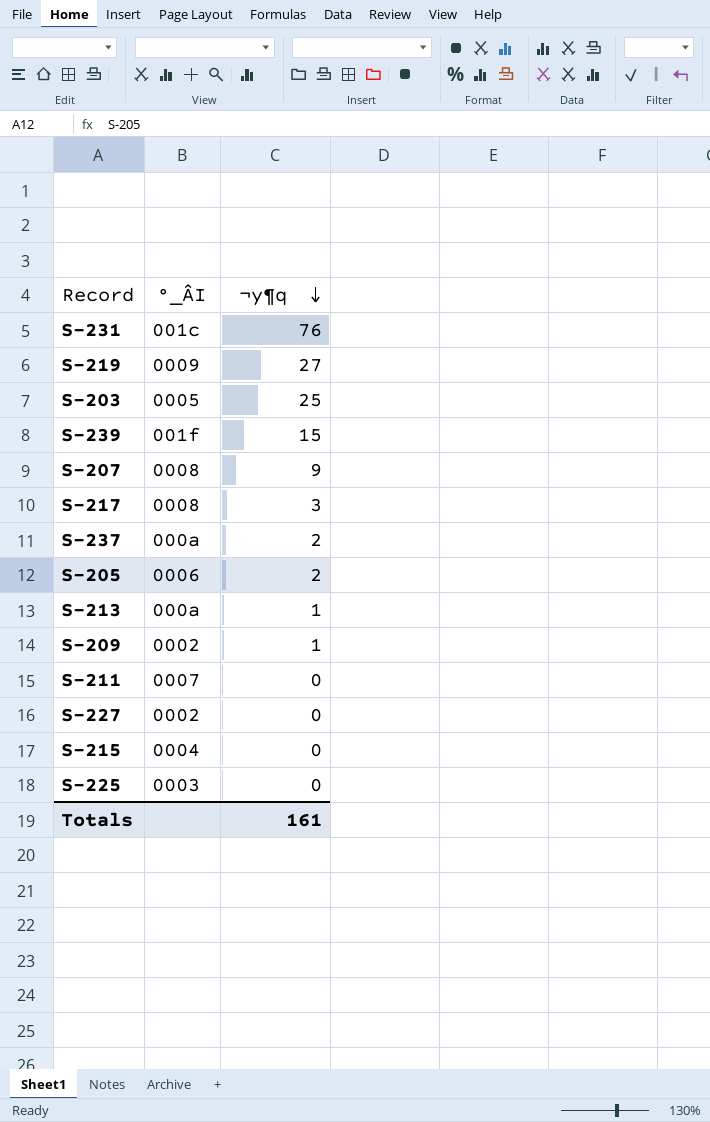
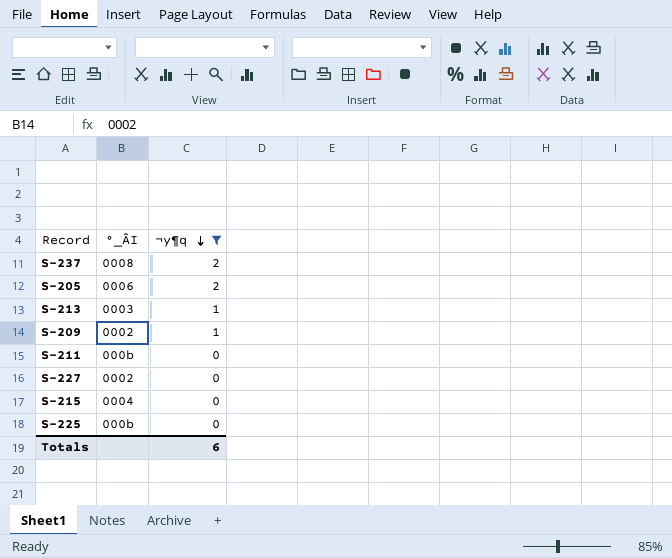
filter: none -> ¬y¶q <= 2
S-237 | °_ÂI: 000a -> 0008
S-213 | °_ÂI: 000a -> 0003
S-211 | °_ÂI: 0007 -> 000b
S-225 | °_ÂI: 0003 -> 000b
Totals | ¬y¶q: 161 -> 6

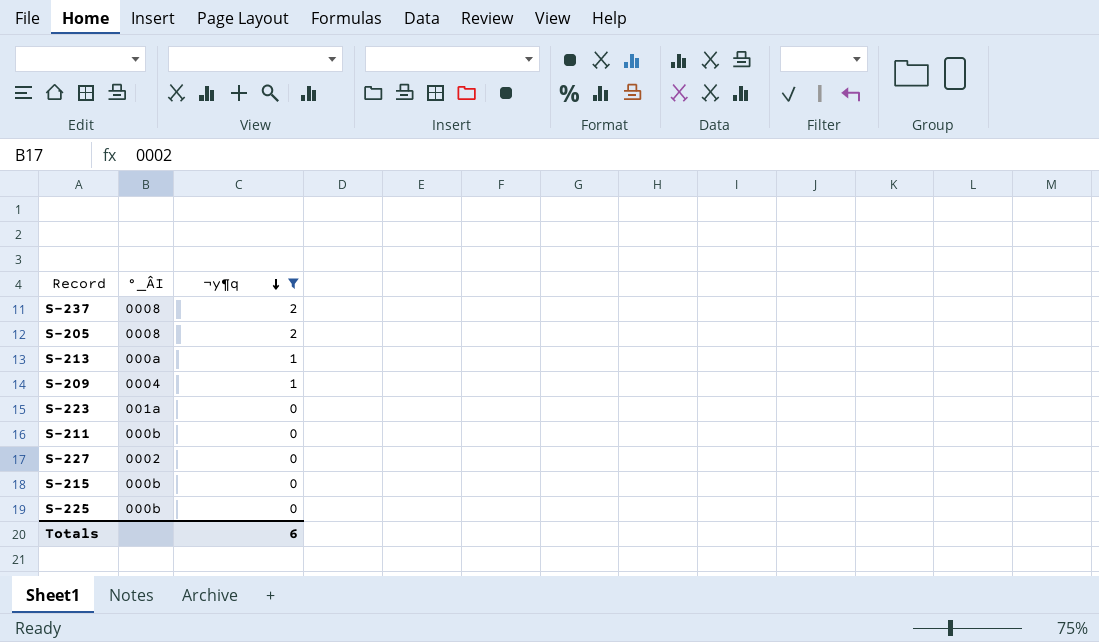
S-205 | °_ÂI: 0006 -> 0008
S-213 | °_ÂI: 0003 -> 000a
S-209 | °_ÂI: 0002 -> 0004
row S-223: none -> 001a | 0
S-215 | °_ÂI: 0004 -> 000b

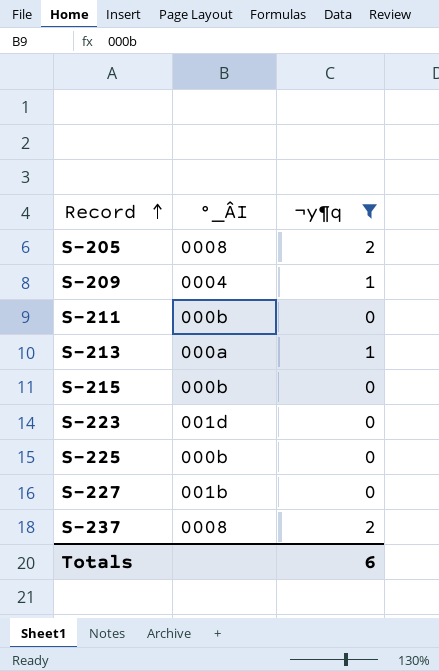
row order: ¬y¶q descending -> Record ascending
S-223 | °_ÂI: 001a -> 001d
S-227 | °_ÂI: 0002 -> 001b

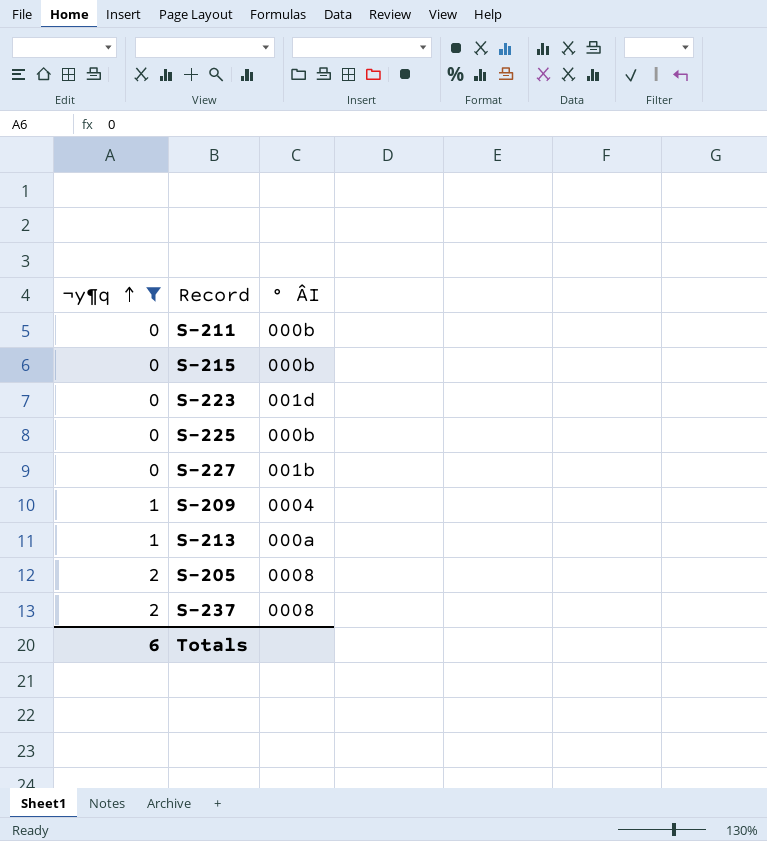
row order: Record ascending -> ¬y¶q ascending
column ¬y¶q | position: 3 -> 1
column name: °_ÂI -> ° ÂI

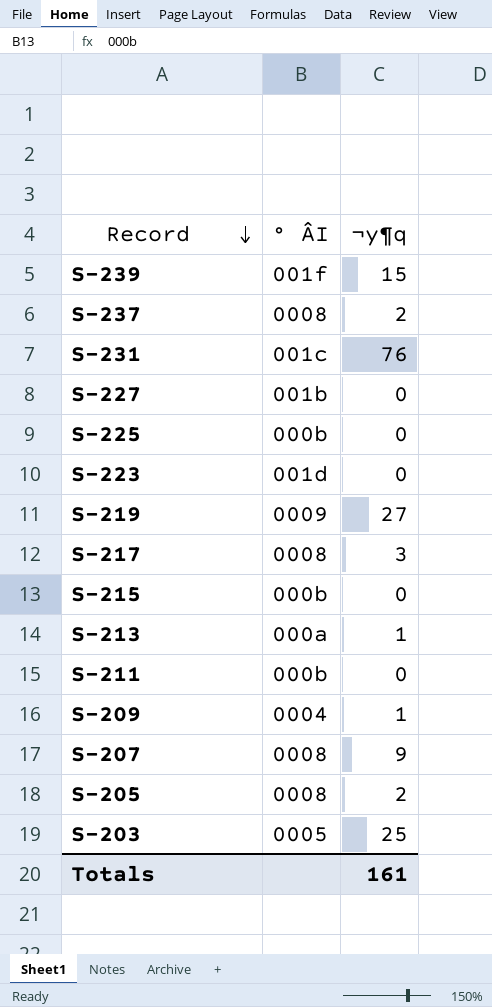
filter: ¬y¶q <= 2 -> none
row order: ¬y¶q ascending -> Record descending
column ¬y¶q | position: 1 -> 3
Totals | ¬y¶q: 6 -> 161

